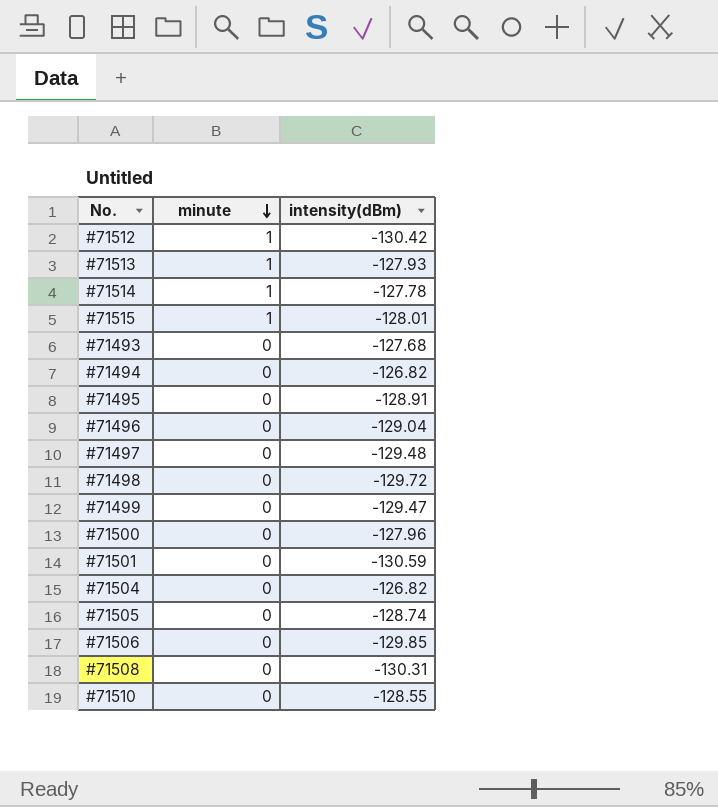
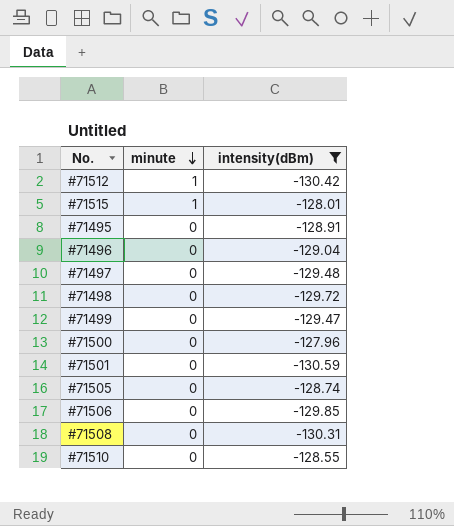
filter: none -> intensity(dBm) <= -127.96

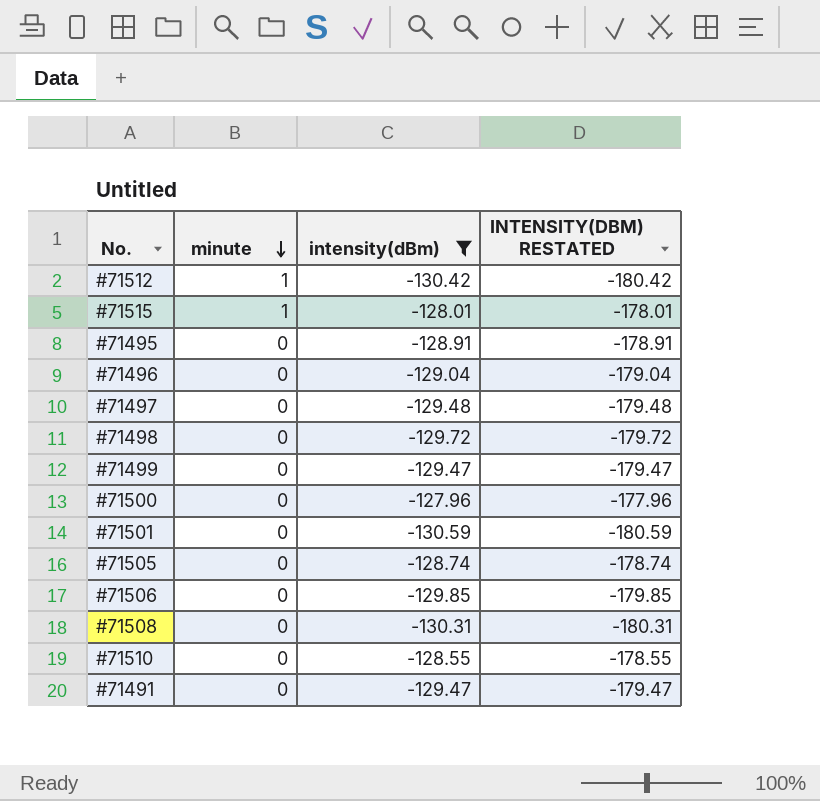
column INTENSITY(DBM) RESTATED | formula: none -> [intensity(dBm)] - 50
row #71491: none -> 0 | -129.47 | -179.47

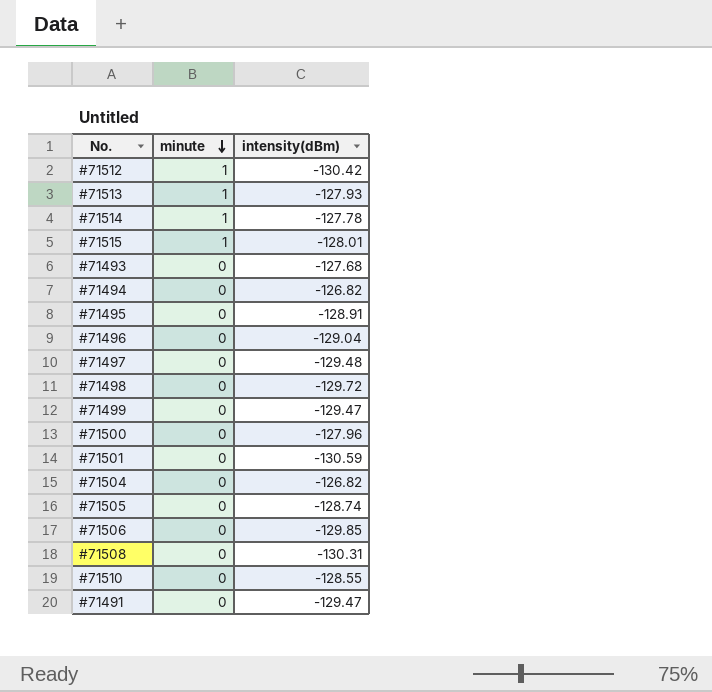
filter: intensity(dBm) <= -127.96 -> none
column INTENSITY(DBM) RESTATED | formula: [intensity(dBm)] - 50 -> none

